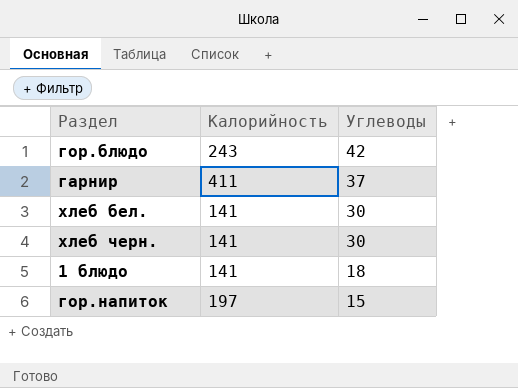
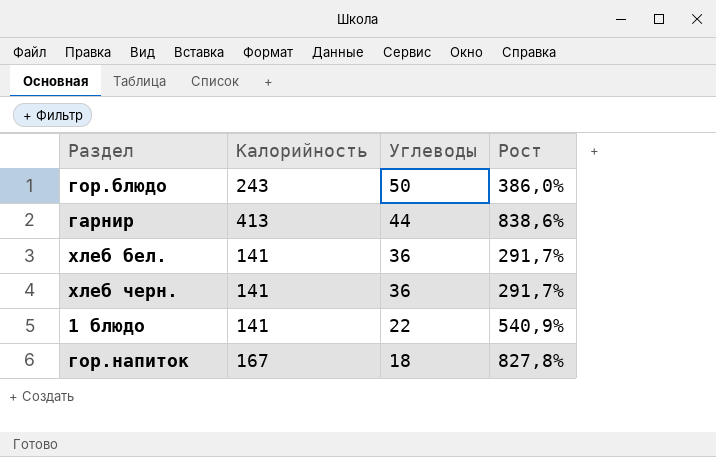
column Рост | formula: none -> ([Калорийность] - [Углеводы]) / [Углеводы]
гор.блюдо | Углеводы: 42 -> 50
гарнир | Калорийность: 411 -> 413
гарнир | Углеводы: 37 -> 44
хлеб бел. | Углеводы: 30 -> 36
хлеб черн. | Углеводы: 30 -> 36
1 блюдо | Углеводы: 18 -> 22
гор.напиток | Калорийность: 197 -> 167
гор.напиток | Углеводы: 15 -> 18

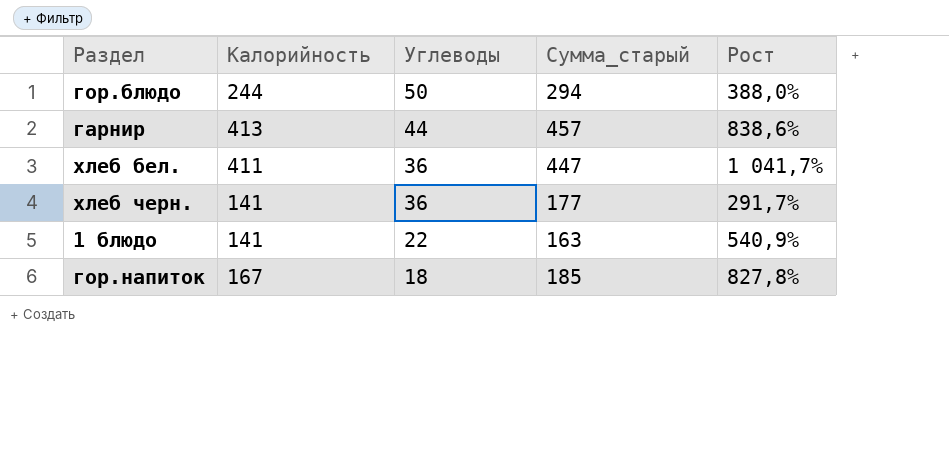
column Сумма_старый | formula: none -> [Калорийность] + [Углеводы]
гор.блюдо | Калорийность: 243 -> 244
гор.блюдо | Рост: 386,0% -> 388,0%
хлеб бел. | Калорийность: 141 -> 411
хлеб бел. | Рост: 291,7% -> 1 041,7%

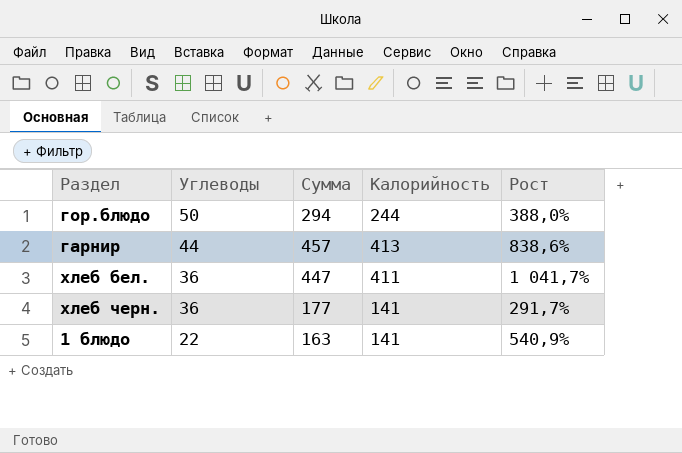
column name: Сумма_старый -> Сумма
column Калорийность | position: 2 -> 4
row гор.напиток: 167 | 18 | 185 | 827,8% -> none

